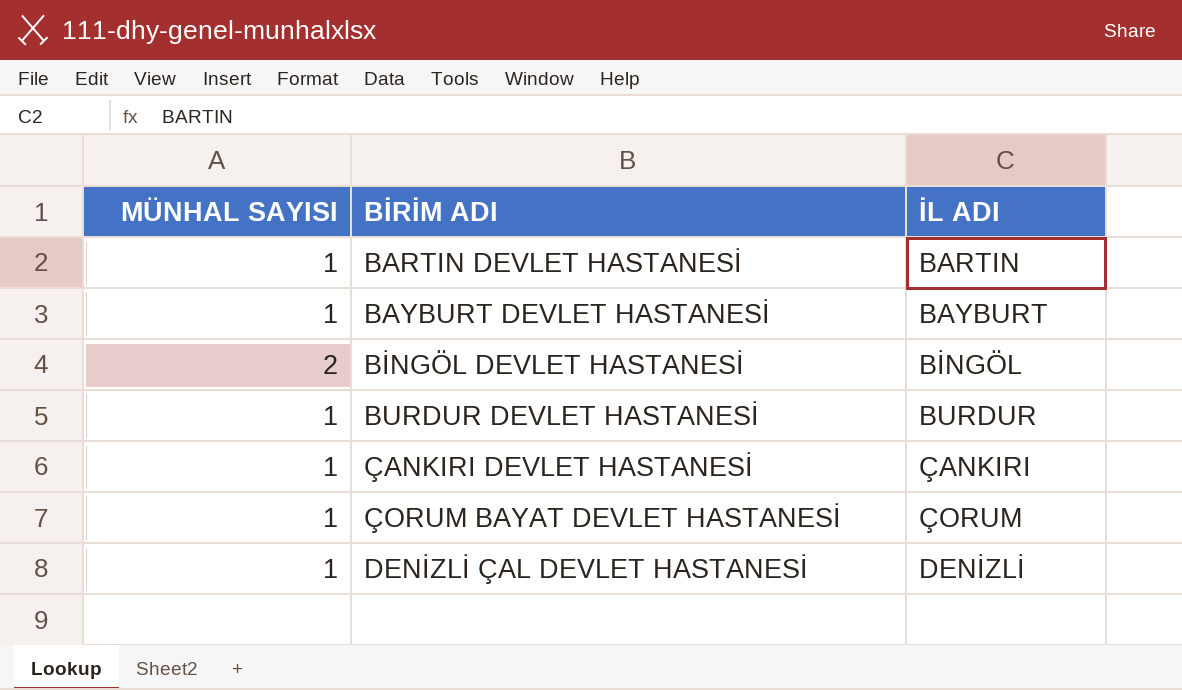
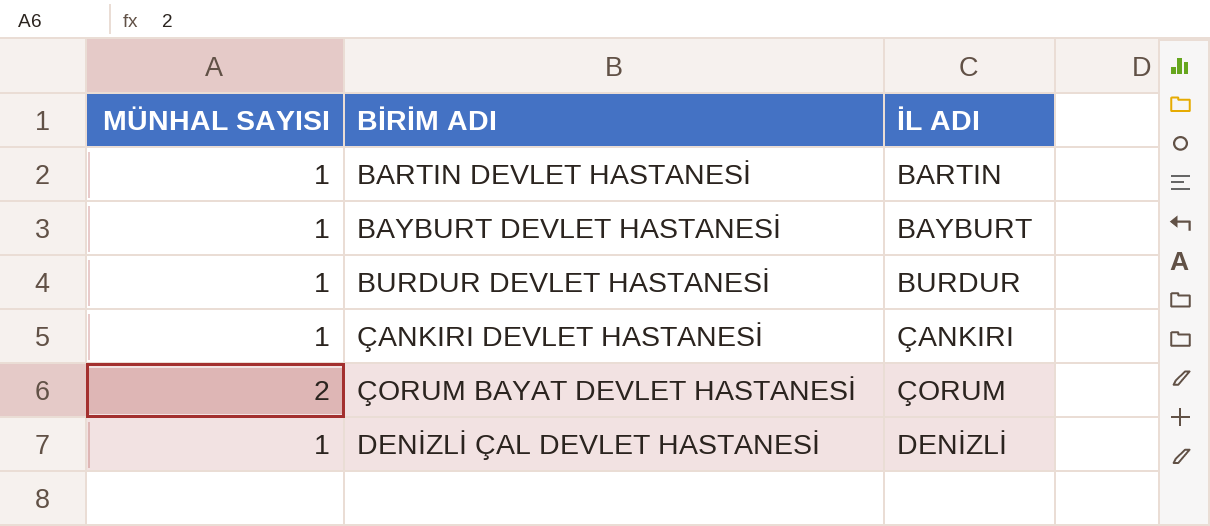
row BİNGÖL DEVLET HASTANESİ: 2 | BİNGÖL -> none
ÇORUM BAYAT DEVLET HASTANESİ | MÜNHAL SAYISI: 1 -> 2

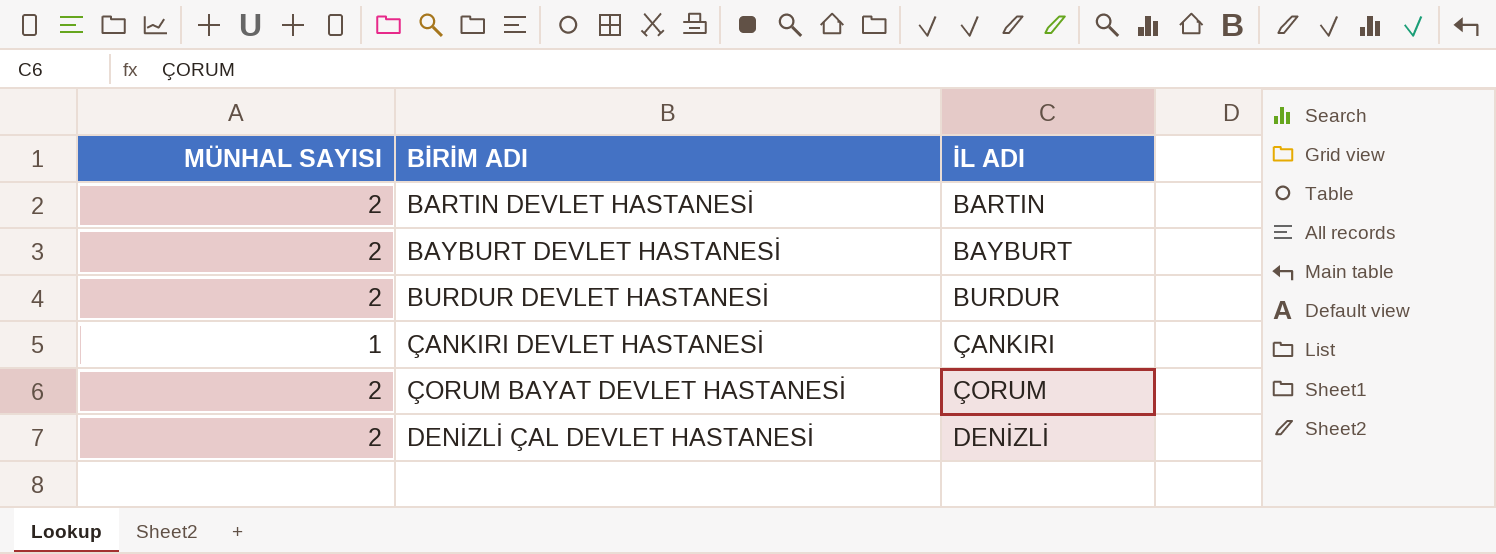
BARTIN DEVLET HASTANESİ | MÜNHAL SAYISI: 1 -> 2
BAYBURT DEVLET HASTANESİ | MÜNHAL SAYISI: 1 -> 2
BURDUR DEVLET HASTANESİ | MÜNHAL SAYISI: 1 -> 2
DENİZLİ ÇAL DEVLET HASTANESİ | MÜNHAL SAYISI: 1 -> 2

